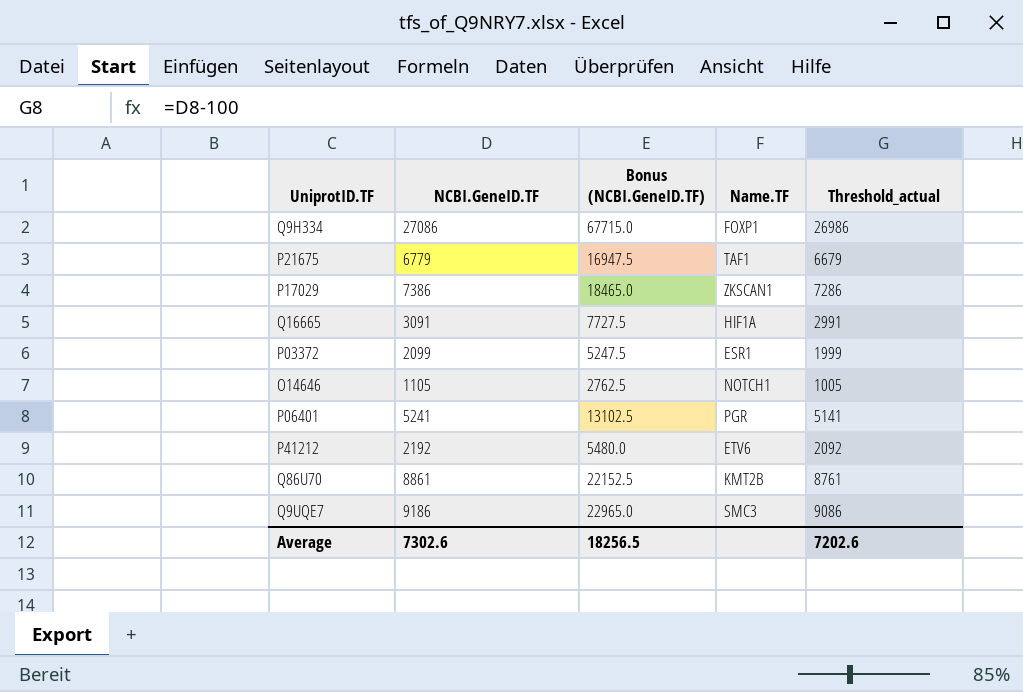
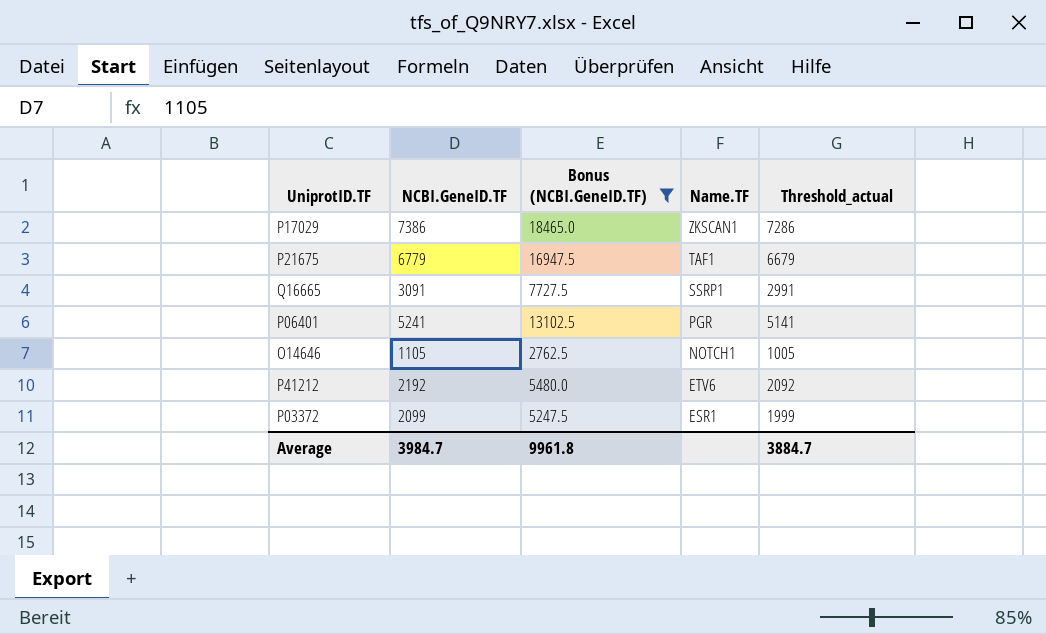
filter: none -> Bonus (NCBI.GeneID.TF) <= 18465.0
row order: none -> Name.TF descending
Q16665 | Name.TF: HIF1A -> SSRP1
Average | NCBI.GeneID.TF: 7302.6 -> 3984.7
Average | Bonus (NCBI.GeneID.TF): 18256.5 -> 9961.8
Average | Threshold_actual: 7202.6 -> 3884.7

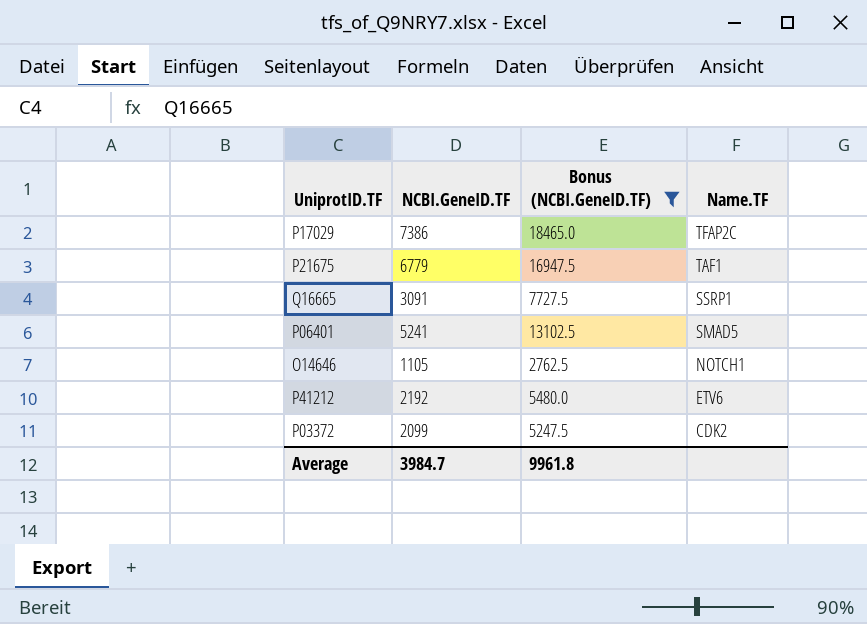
column Threshold_actual | formula: [NCBI.GeneID.TF] - 100 -> none
P17029 | Name.TF: ZKSCAN1 -> TFAP2C
P06401 | Name.TF: PGR -> SMAD5
P03372 | Name.TF: ESR1 -> CDK2

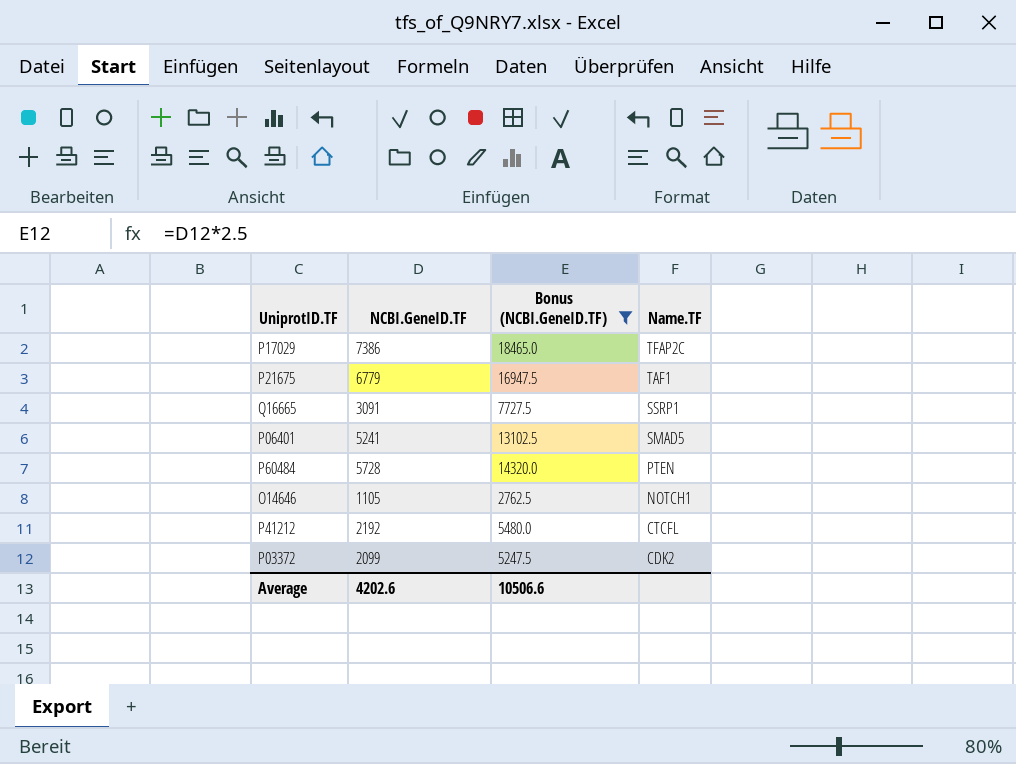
row P60484: none -> 5728 | 14320.0 | PTEN
P41212 | Name.TF: ETV6 -> CTCFL
Average | NCBI.GeneID.TF: 3984.7 -> 4202.6
Average | Bonus (NCBI.GeneID.TF): 9961.8 -> 10506.6

